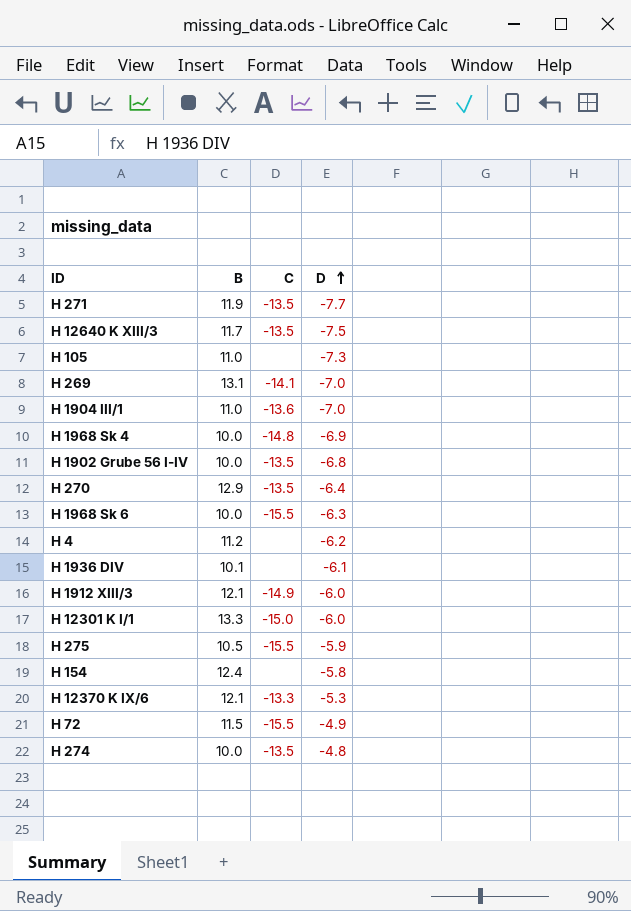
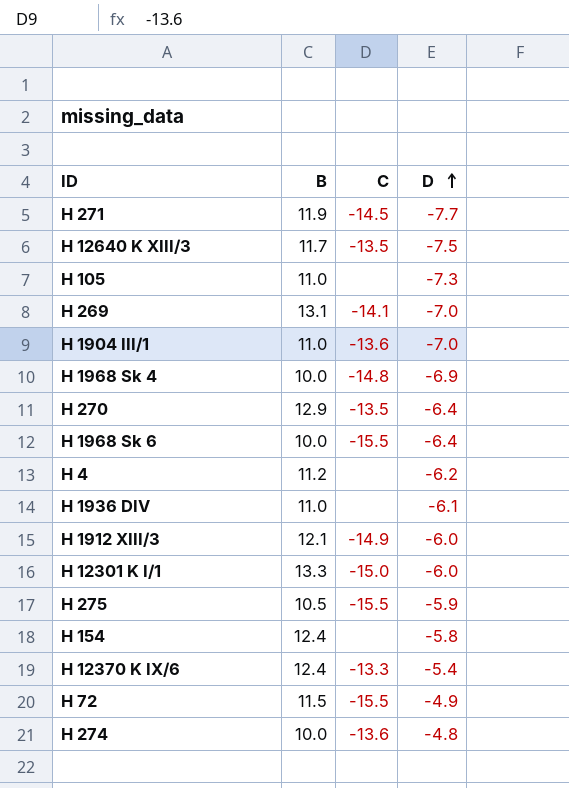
row H 1902 Grube 56 I-IV: 10.0 | -13.5 | -6.8 -> none
H 271 | C: -13.5 -> -14.5
H 1968 Sk 6 | D: -6.3 -> -6.4
H 1936 DIV | B: 10.1 -> 11.0
H 12370 K IX/6 | B: 12.1 -> 12.4
H 12370 K IX/6 | D: -5.3 -> -5.4
H 274 | C: -13.5 -> -13.6

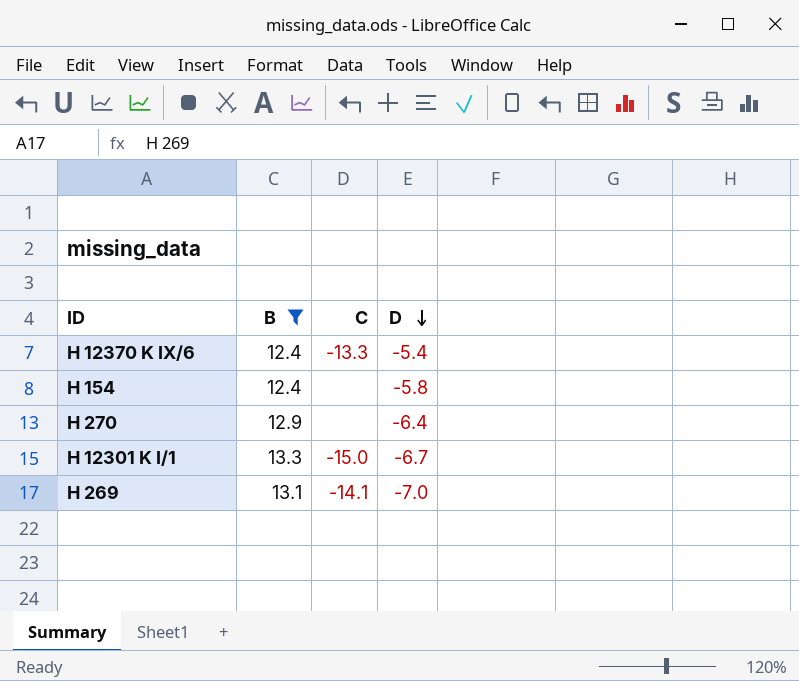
filter: none -> B >= 12.4
row order: D ascending -> D descending
H 270 | C: -13.5 -> none
H 12301 K I/1 | D: -6.0 -> -6.7

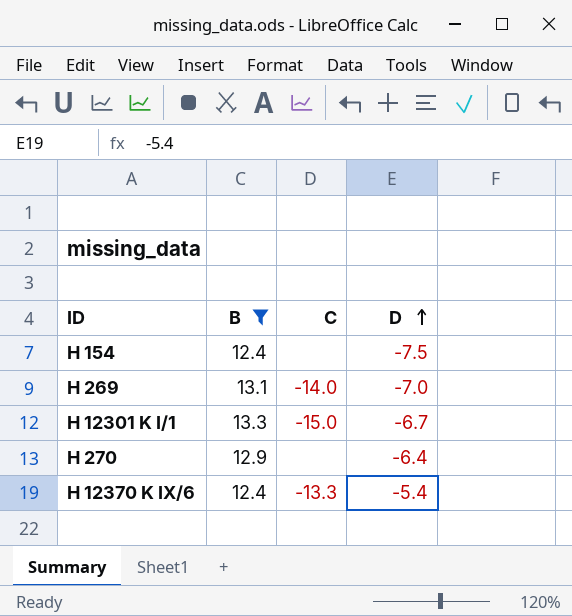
row order: D descending -> D ascending
H 154 | D: -5.8 -> -7.5
H 269 | C: -14.1 -> -14.0

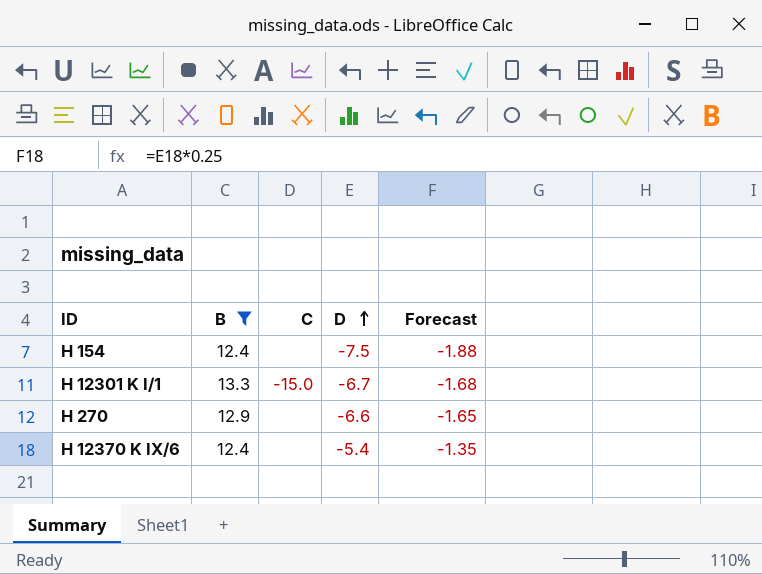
column Forecast | formula: none -> [D] * 0.25
row H 269: 13.1 | -14.0 | -7.0 -> none
H 270 | D: -6.4 -> -6.6
H 12370 K IX/6 | C: -13.3 -> none

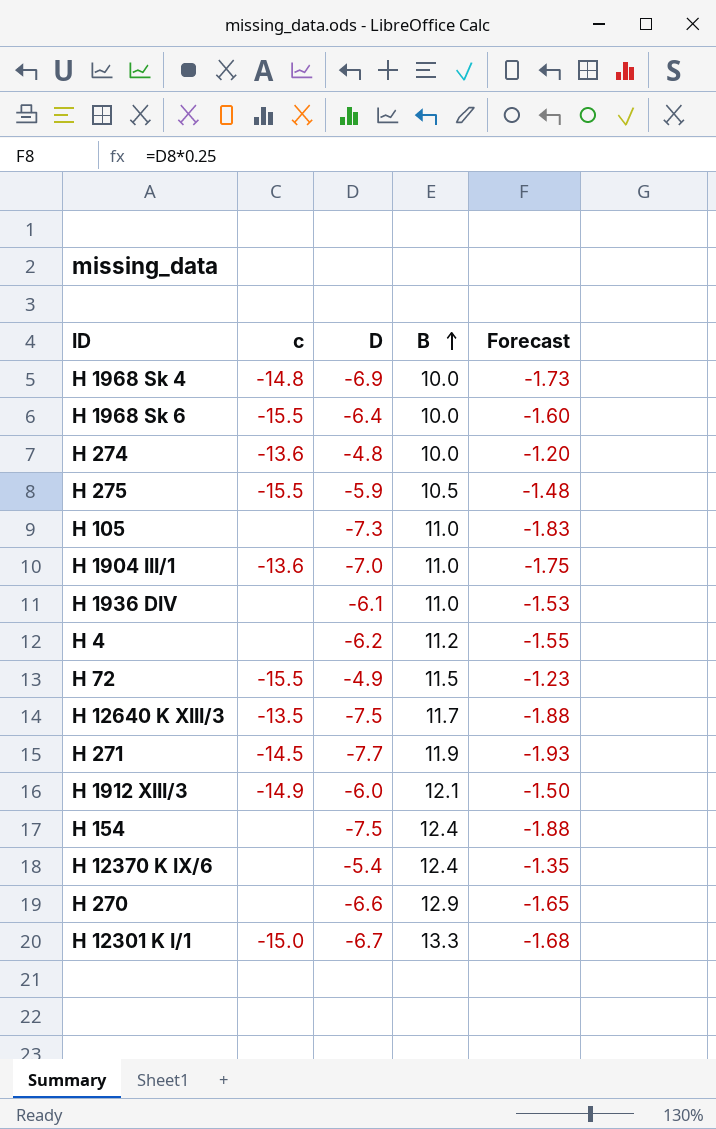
filter: B >= 12.4 -> none
row order: D ascending -> B ascending
column name: C -> c
column B | position: 2 -> 4

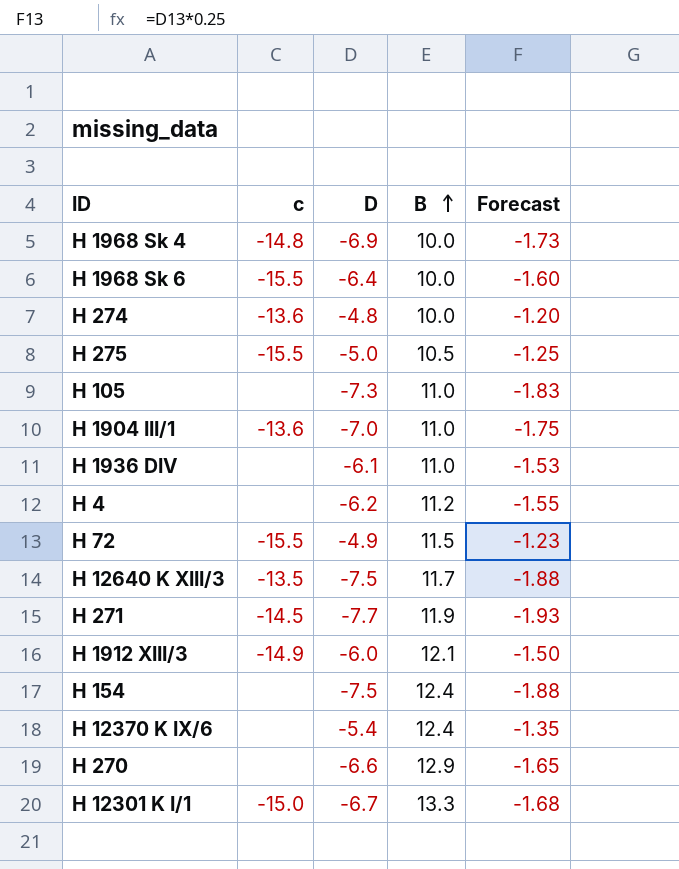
H 275 | D: -5.9 -> -5.0
H 275 | Forecast: -1.48 -> -1.25

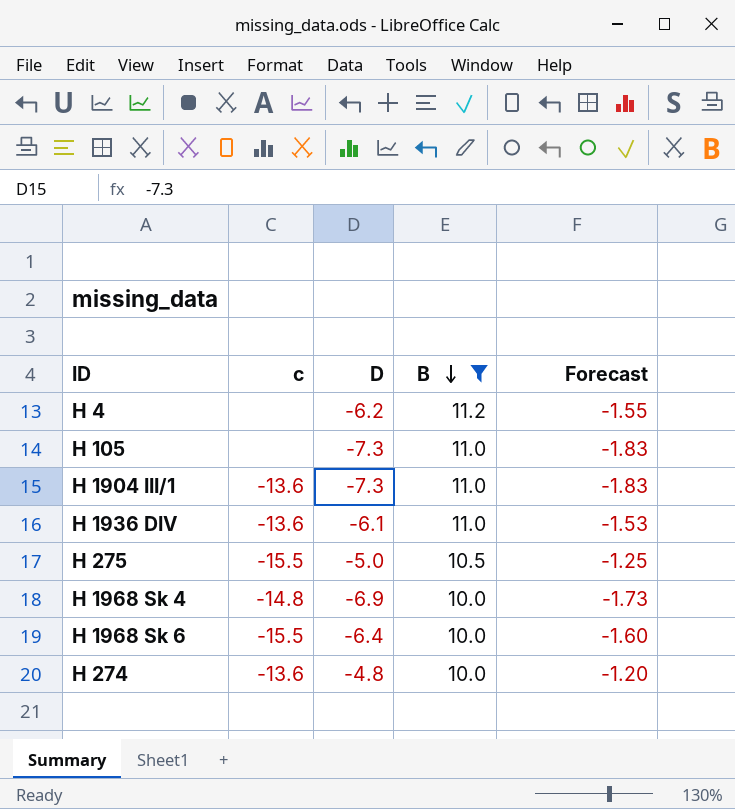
filter: none -> B <= 11.2
row order: B ascending -> B descending
H 1904 III/1 | D: -7.0 -> -7.3
H 1904 III/1 | Forecast: -1.75 -> -1.83
H 1936 DIV | c: none -> -13.6

